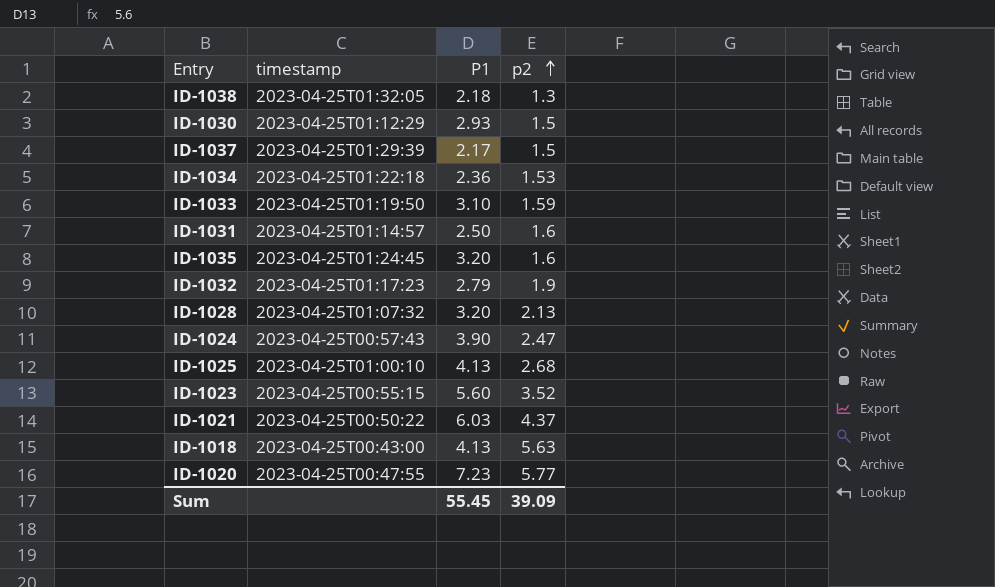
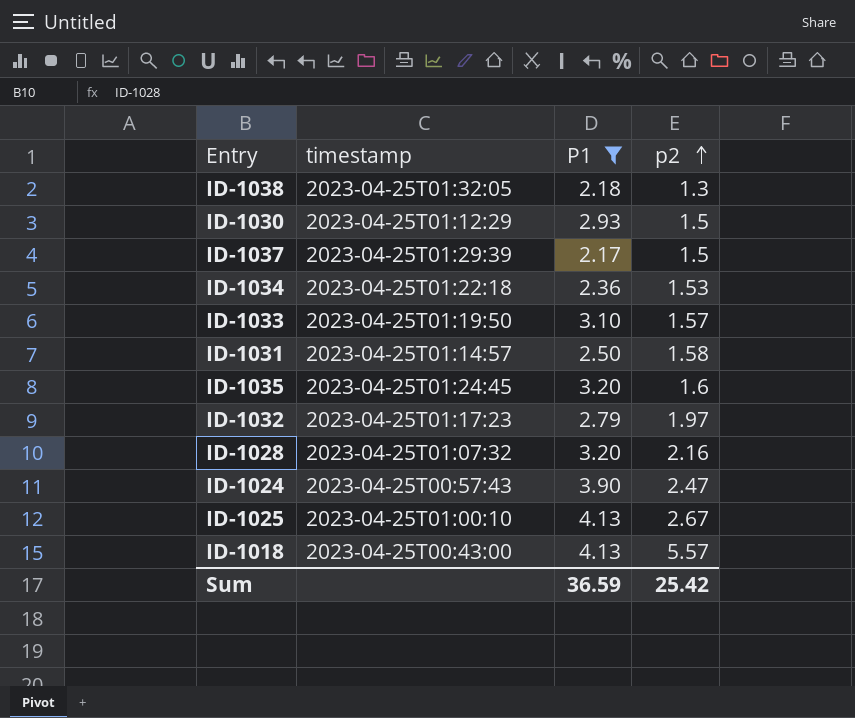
filter: none -> P1 <= 4.13
ID-1033 | p2: 1.59 -> 1.57
ID-1031 | p2: 1.6 -> 1.58
ID-1032 | p2: 1.9 -> 1.97
ID-1028 | p2: 2.13 -> 2.16
ID-1025 | p2: 2.68 -> 2.67
ID-1018 | p2: 5.63 -> 5.57
Sum | P1: 55.45 -> 36.59
Sum | p2: 39.09 -> 25.42

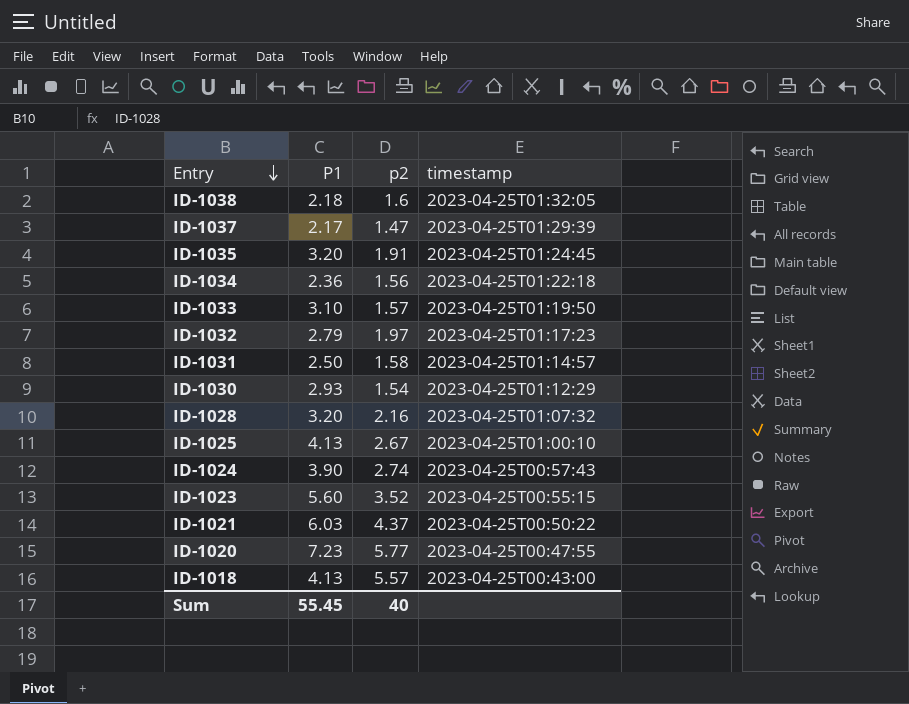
filter: P1 <= 4.13 -> none
row order: p2 ascending -> Entry descending
column timestamp | position: 2 -> 4
ID-1038 | p2: 1.3 -> 1.6
ID-1037 | p2: 1.5 -> 1.47
ID-1035 | p2: 1.6 -> 1.91
ID-1034 | p2: 1.53 -> 1.56
ID-1030 | p2: 1.5 -> 1.54
ID-1024 | p2: 2.47 -> 2.74
Sum | P1: 36.59 -> 55.45
Sum | p2: 25.42 -> 40

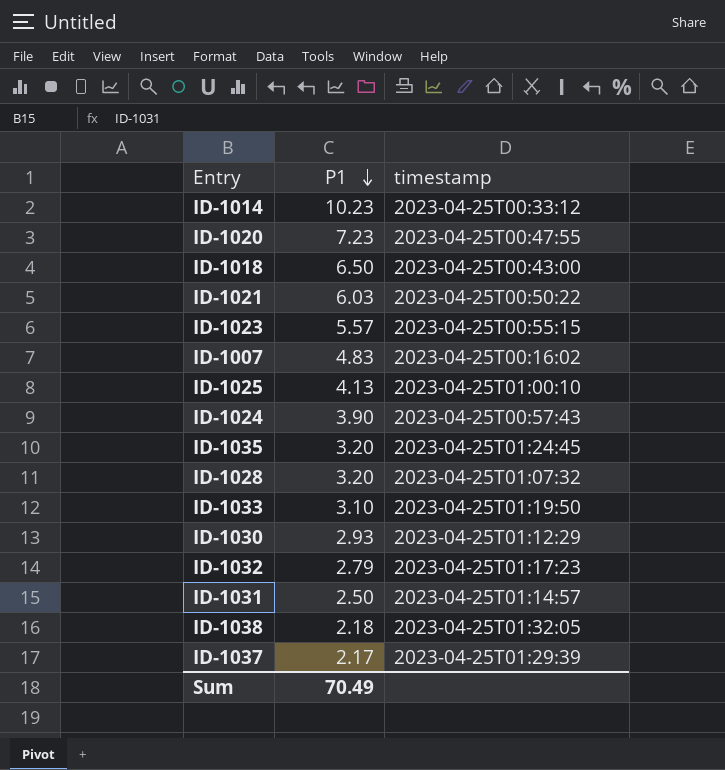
row order: Entry descending -> P1 descending
column p2 | position: 3 -> none
row ID-1034: 2.36 | 1.56 | 2023-04-25T01:22:18 -> none
row ID-1014: none -> 10.23 | 2023-04-25T00:33:12
ID-1018 | P1: 4.13 -> 6.50
ID-1023 | P1: 5.60 -> 5.57
row ID-1007: none -> 4.83 | 2023-04-25T00:16:02
Sum | P1: 55.45 -> 70.49

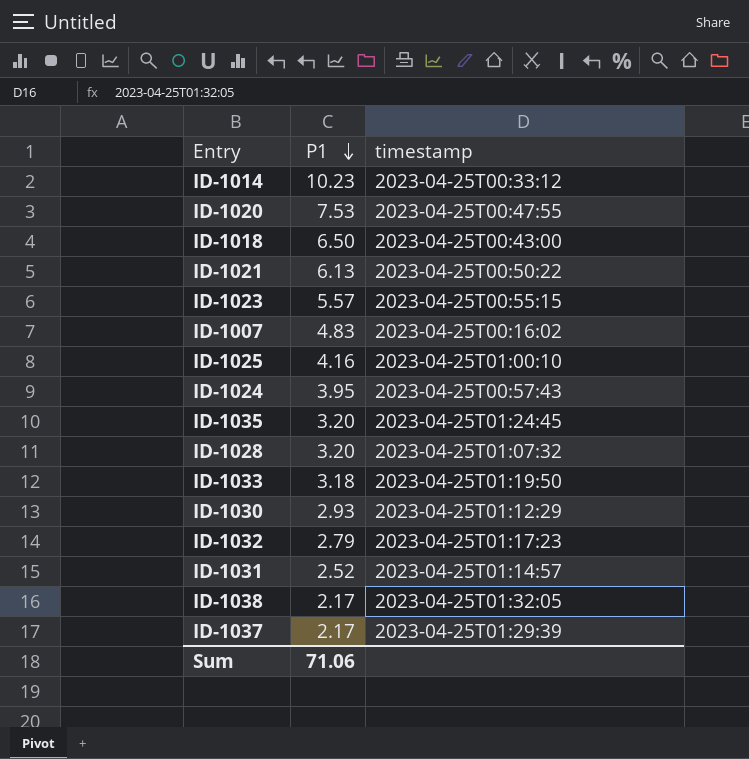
ID-1020 | P1: 7.23 -> 7.53
ID-1021 | P1: 6.03 -> 6.13
ID-1025 | P1: 4.13 -> 4.16
ID-1024 | P1: 3.90 -> 3.95
ID-1033 | P1: 3.10 -> 3.18
ID-1031 | P1: 2.50 -> 2.52
ID-1038 | P1: 2.18 -> 2.17
Sum | P1: 70.49 -> 71.06

